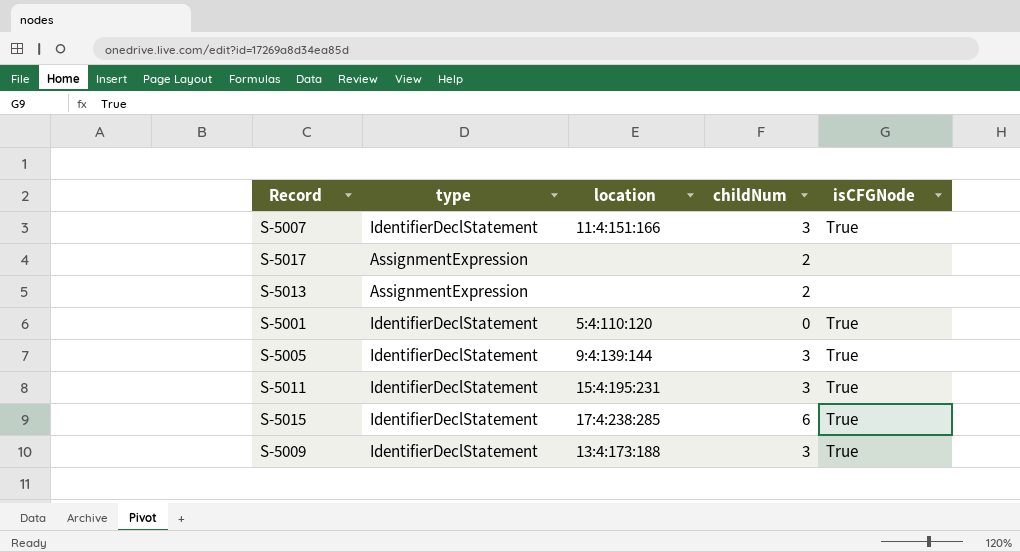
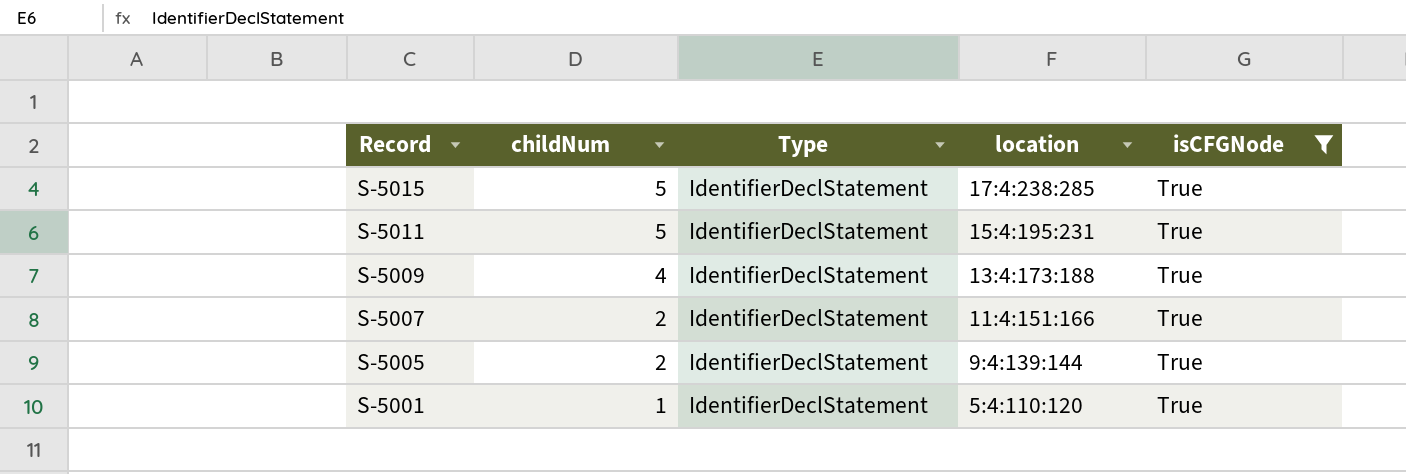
filter: none -> isCFGNode = True
row order: none -> Record descending
column childNum | position: 4 -> 2
column name: type -> Type
S-5015 | childNum: 6 -> 5
S-5011 | childNum: 3 -> 5
S-5009 | childNum: 3 -> 4
S-5007 | childNum: 3 -> 2
S-5005 | childNum: 3 -> 2
S-5001 | childNum: 0 -> 1

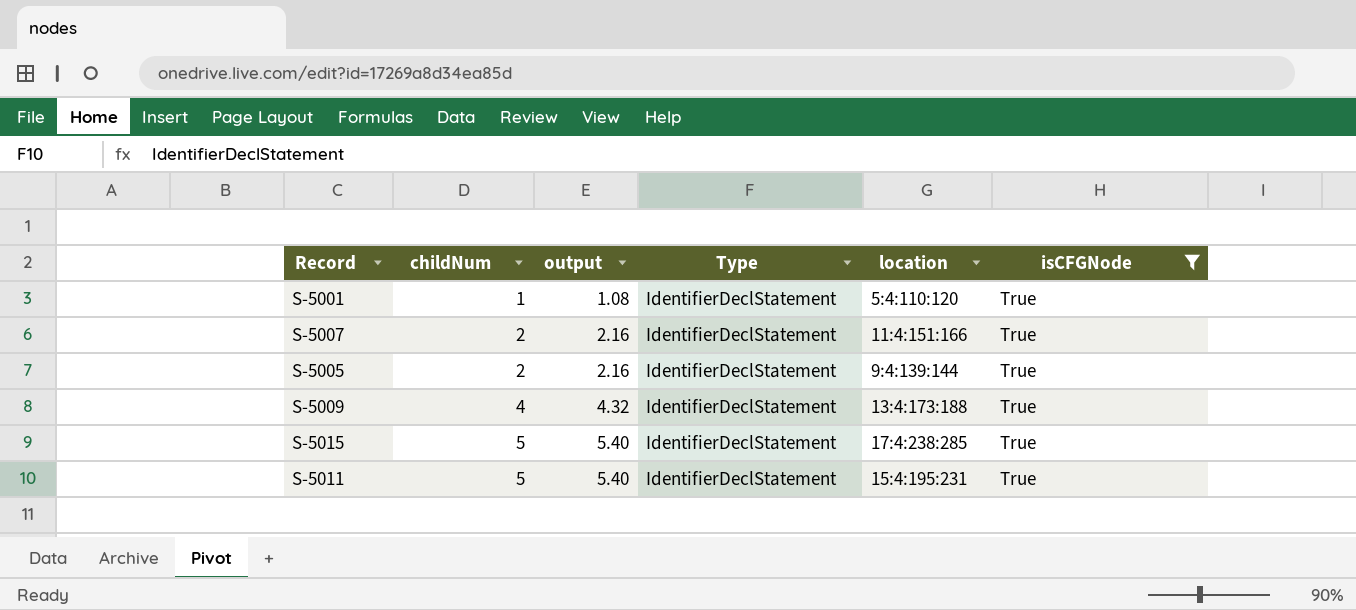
row order: Record descending -> childNum ascending
column output | formula: none -> [childNum] * 1.08

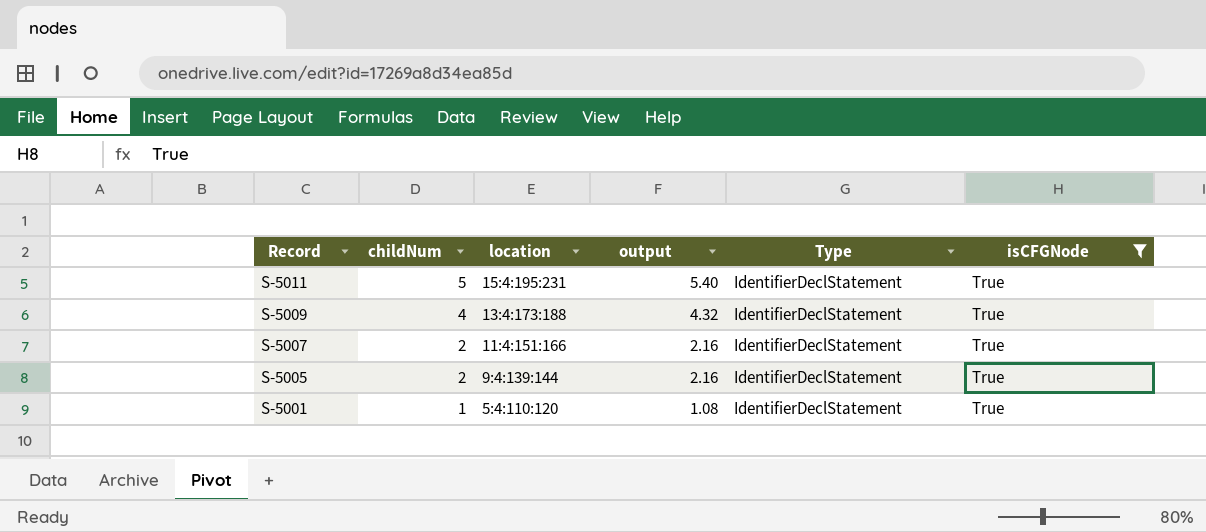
row order: childNum ascending -> Record descending
column location | position: 5 -> 3
row S-5015: 5 | 5.40 | IdentifierDeclStatement | 17:4:238:285 | True -> none

